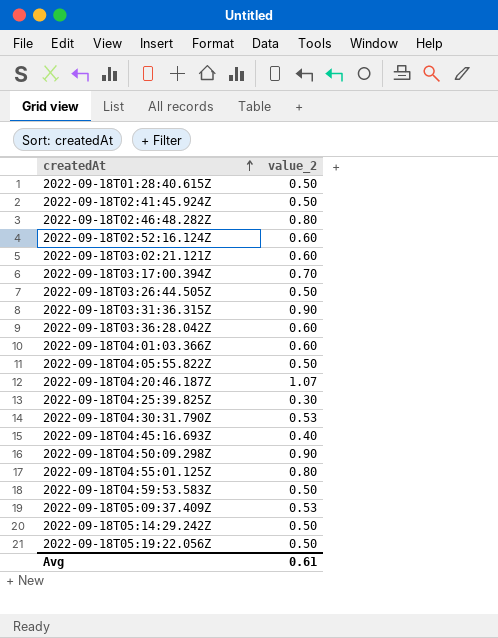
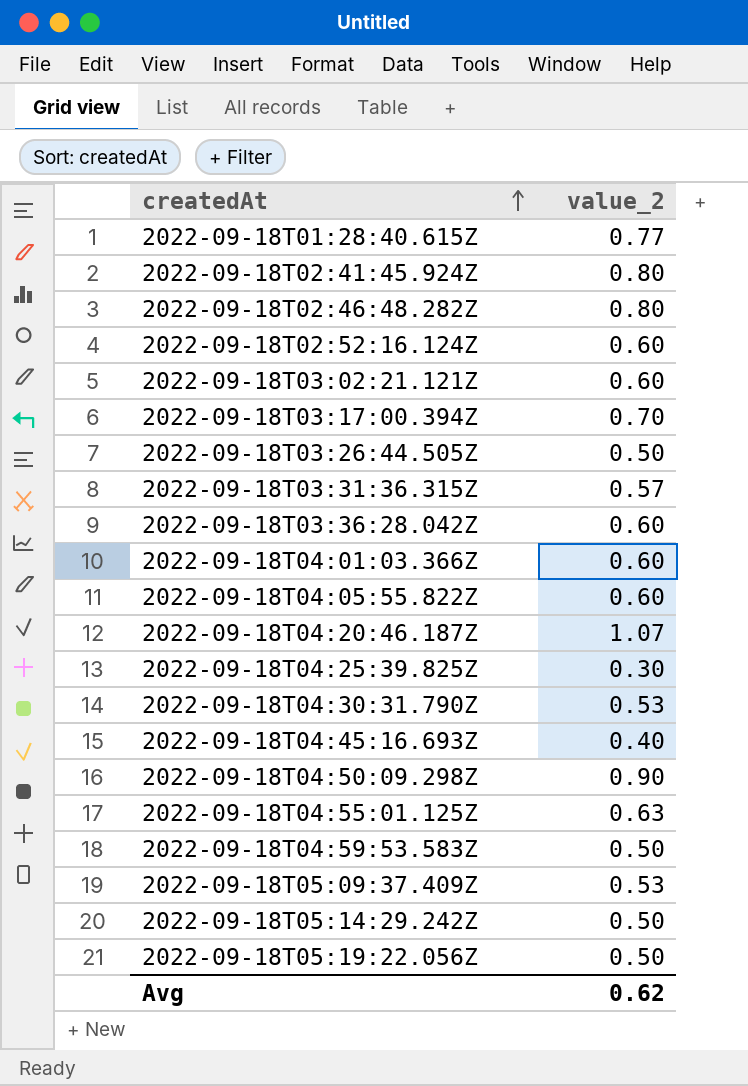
2022-09-18T01:28:40.615Z | value_2: 0.50 -> 0.77
2022-09-18T02:41:45.924Z | value_2: 0.50 -> 0.80
2022-09-18T03:31:36.315Z | value_2: 0.90 -> 0.57
2022-09-18T04:05:55.822Z | value_2: 0.50 -> 0.60
2022-09-18T04:55:01.125Z | value_2: 0.80 -> 0.63
Avg | value_2: 0.61 -> 0.62

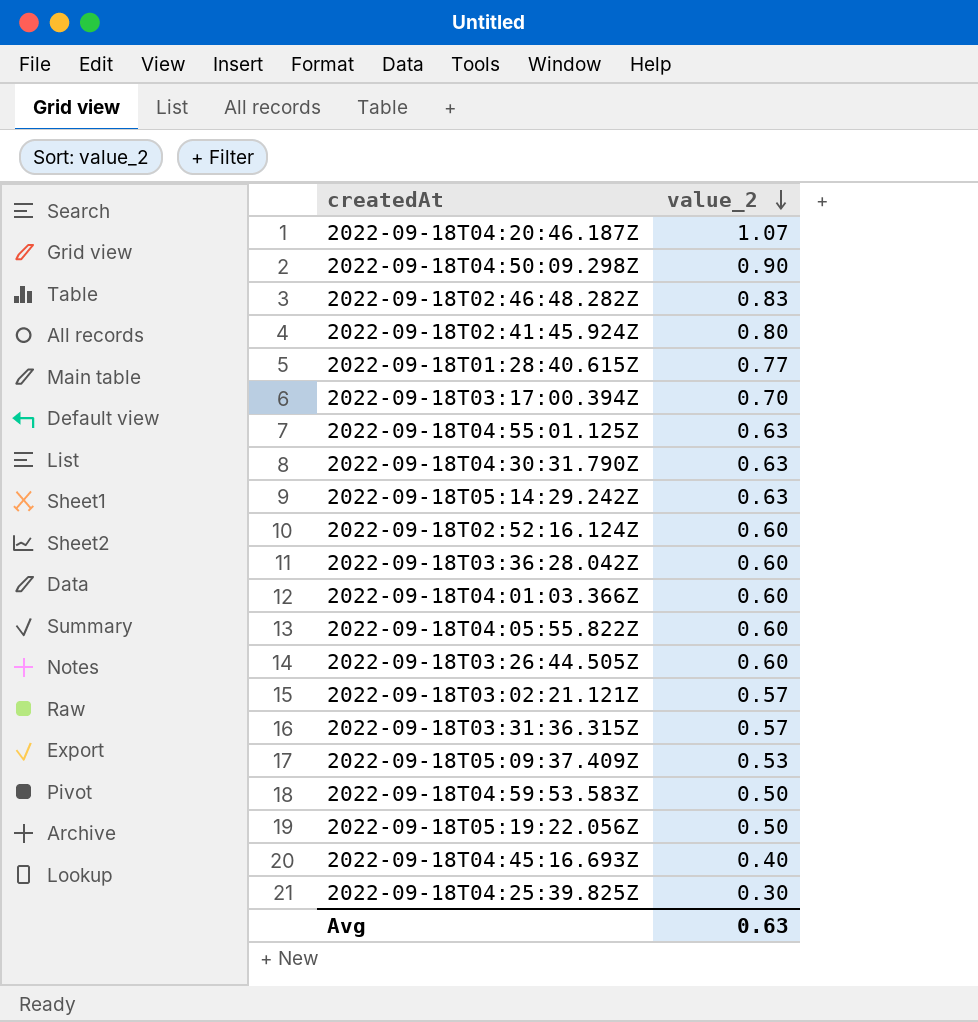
row order: createdAt ascending -> value_2 descending
2022-09-18T02:46:48.282Z | value_2: 0.80 -> 0.83
2022-09-18T04:30:31.790Z | value_2: 0.53 -> 0.63
2022-09-18T05:14:29.242Z | value_2: 0.50 -> 0.63
2022-09-18T03:26:44.505Z | value_2: 0.50 -> 0.60
2022-09-18T03:02:21.121Z | value_2: 0.60 -> 0.57
Avg | value_2: 0.62 -> 0.63

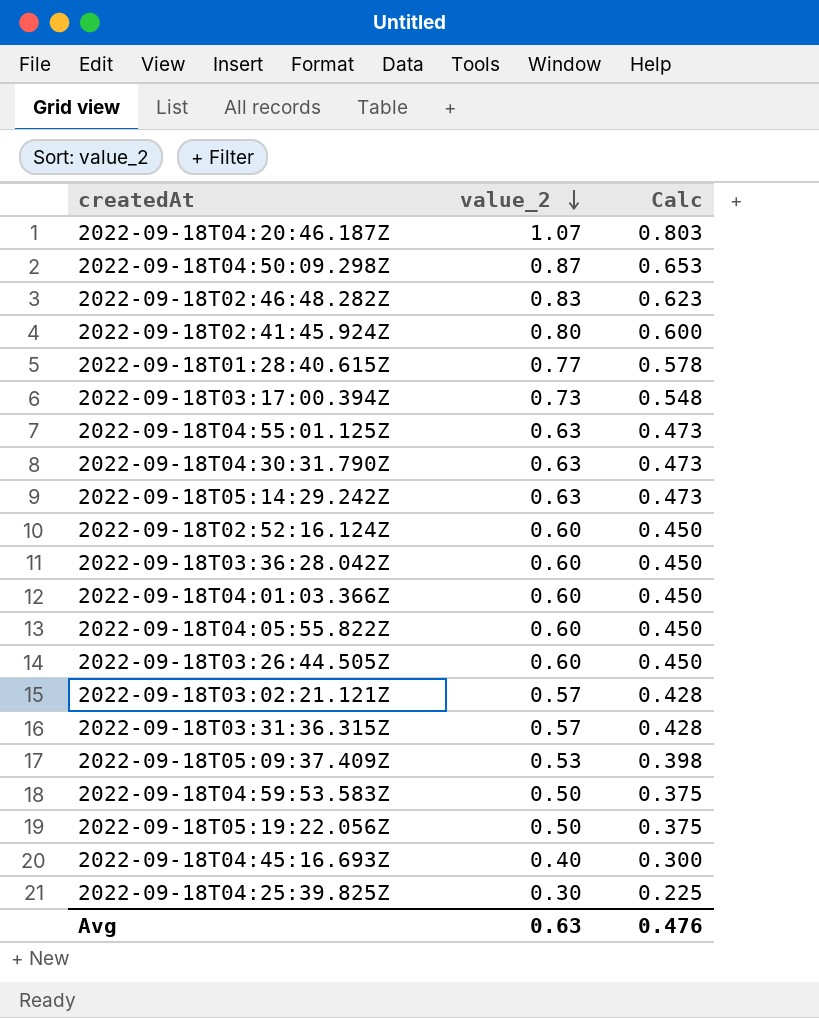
column Calc | formula: none -> [value_2] * 0.75
2022-09-18T04:50:09.298Z | value_2: 0.90 -> 0.87
2022-09-18T03:17:00.394Z | value_2: 0.70 -> 0.73

